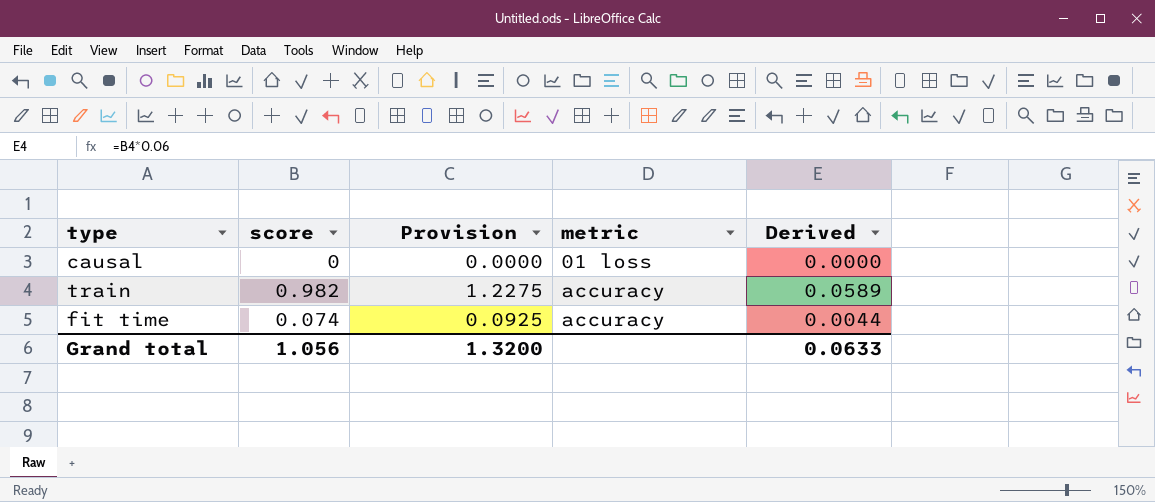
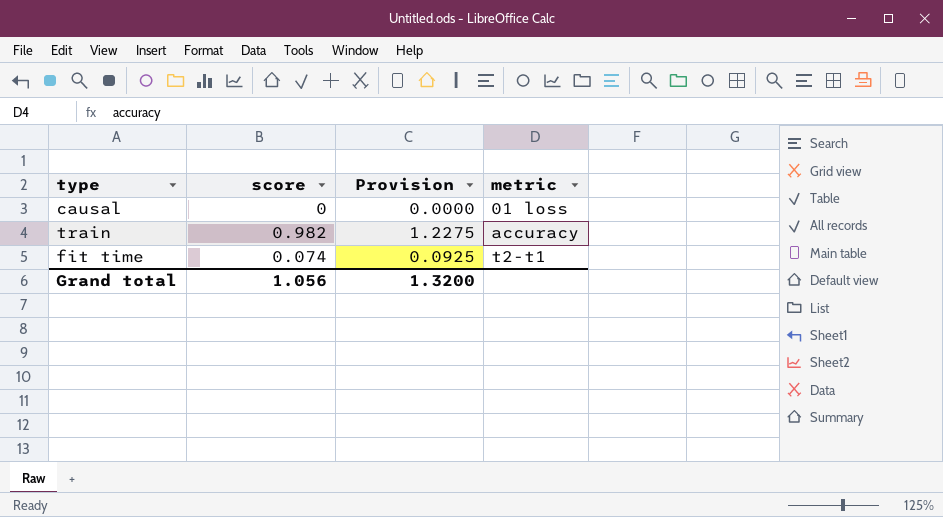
column Derived | formula: [score] * 0.06 -> none
fit time | metric: accuracy -> t2-t1

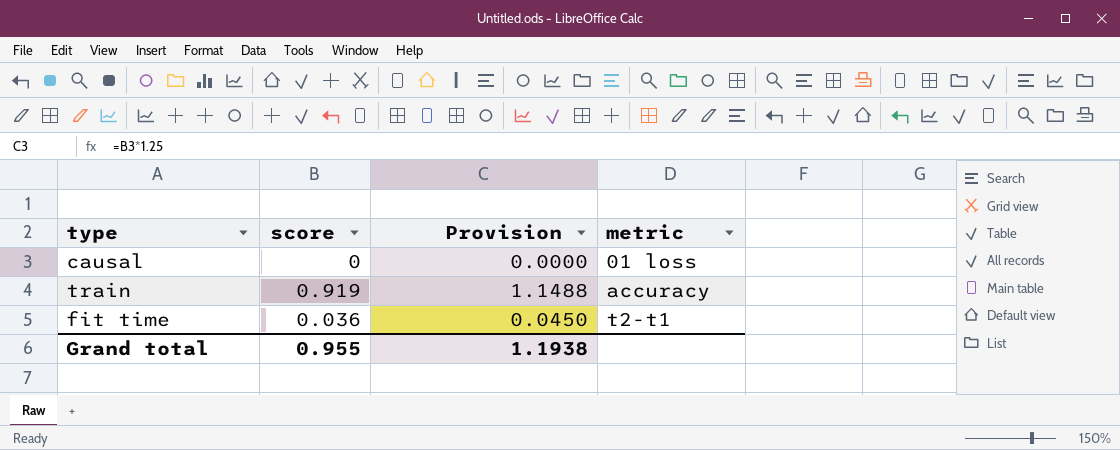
train | score: 0.982 -> 0.919
train | Provision: 1.2275 -> 1.1488
fit time | score: 0.074 -> 0.036
fit time | Provision: 0.0925 -> 0.0450
Grand total | score: 1.056 -> 0.955
Grand total | Provision: 1.3200 -> 1.1938

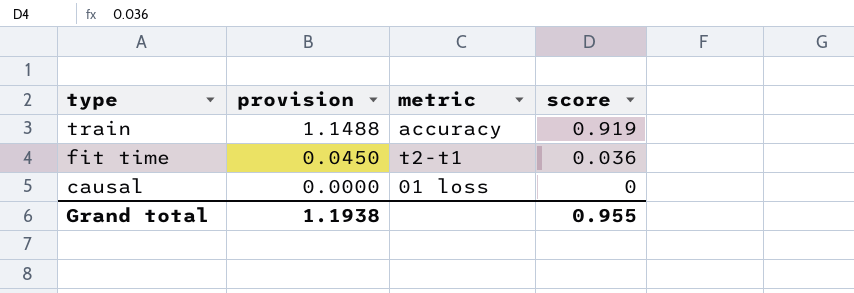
row order: metric ascending -> type descending
column name: Provision -> provision
column score | position: 2 -> 4

